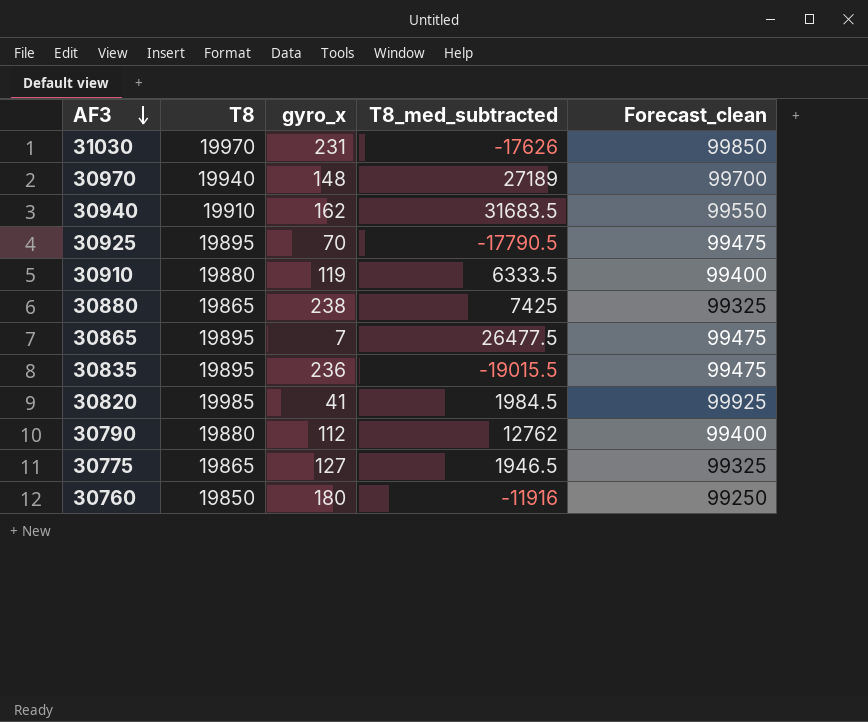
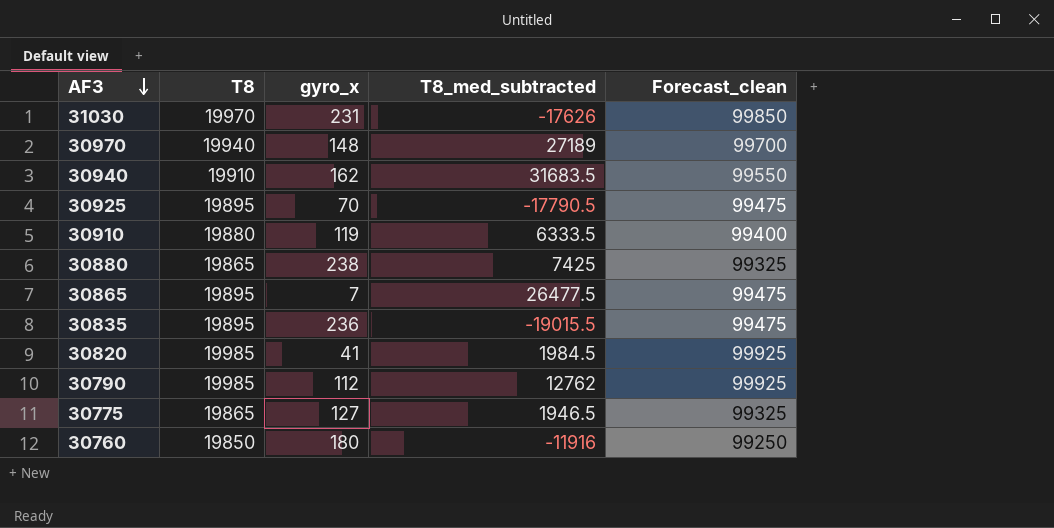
30790 | T8: 19880 -> 19985
30790 | Forecast_clean: 99400 -> 99925

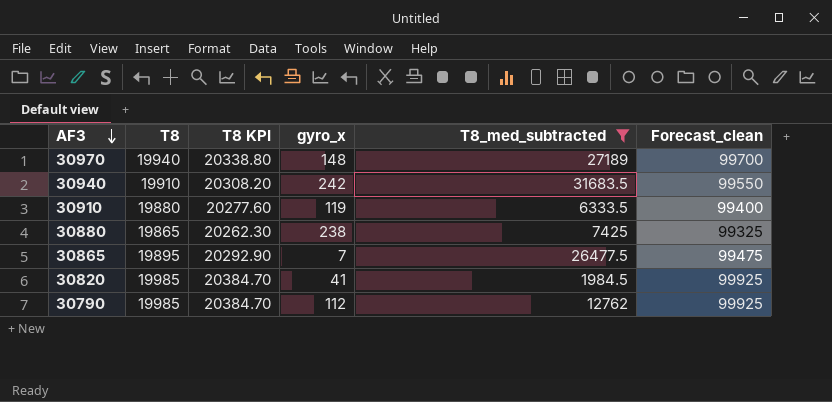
filter: none -> T8_med_subtracted >= 1984.5
column T8 KPI | formula: none -> [T8] * 1.02
30940 | gyro_x: 162 -> 242

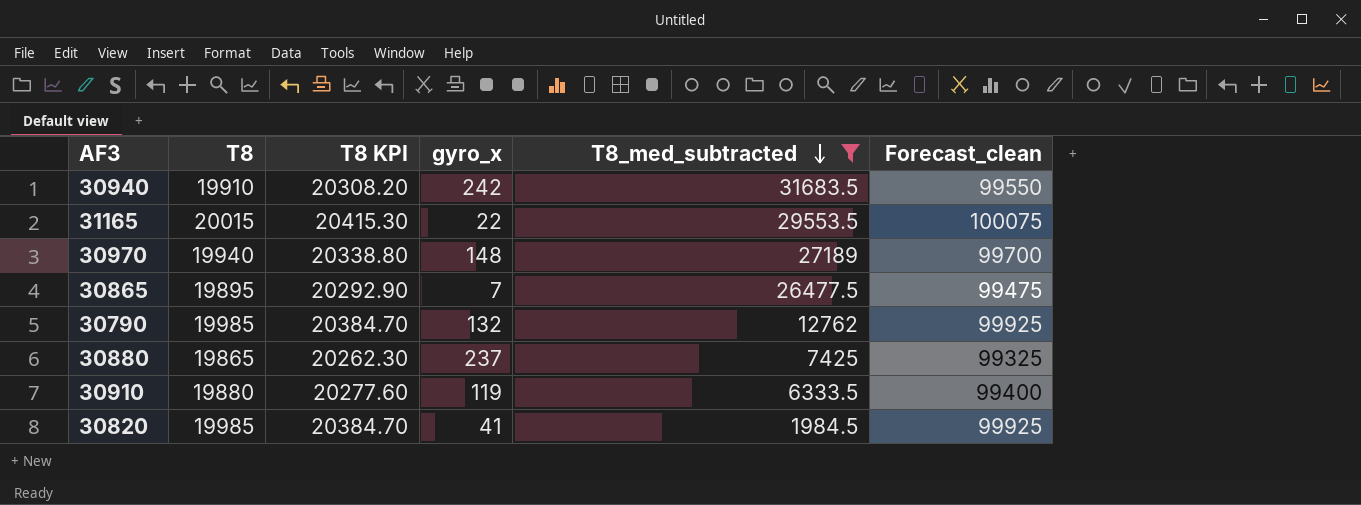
row order: AF3 descending -> T8_med_subtracted descending
row 31165: none -> 20015 | 20415.30 | 22 | 29553.5 | 100075
30790 | gyro_x: 112 -> 132
30880 | gyro_x: 238 -> 237

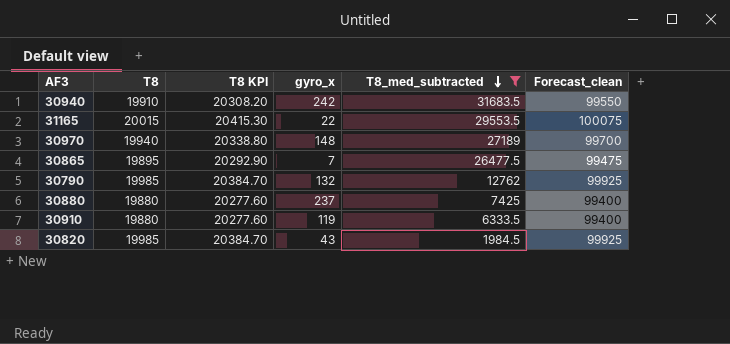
30880 | T8: 19865 -> 19880
30880 | T8 KPI: 20262.30 -> 20277.60
30880 | Forecast_clean: 99325 -> 99400
30820 | gyro_x: 41 -> 43

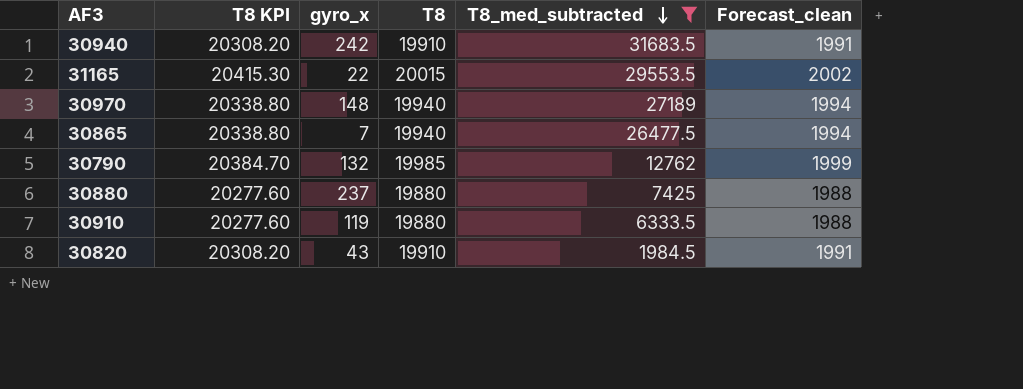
column T8 | position: 2 -> 4
column Forecast_clean | formula: [T8] * 5 -> [T8] * 0.1
30865 | T8 KPI: 20292.90 -> 20338.80
30865 | T8: 19895 -> 19940
30820 | T8 KPI: 20384.70 -> 20308.20
30820 | T8: 19985 -> 19910

